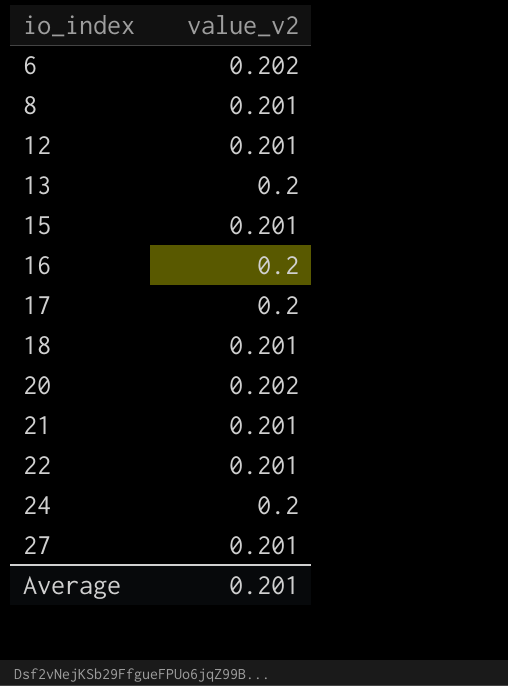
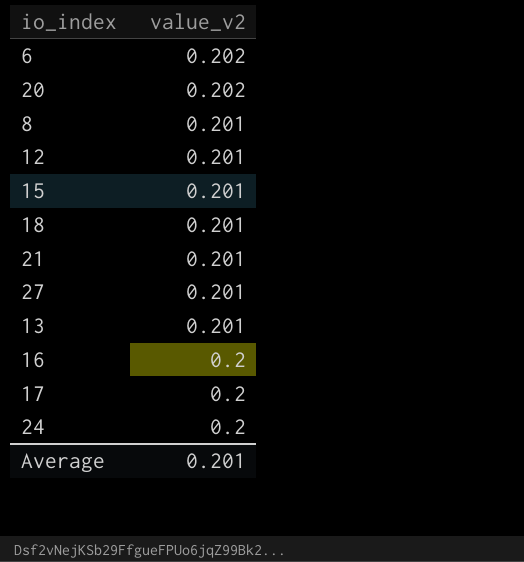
row order: io_index ascending -> value_v2 descending
row 22: 0.201 -> none
13 | value_v2: 0.2 -> 0.201

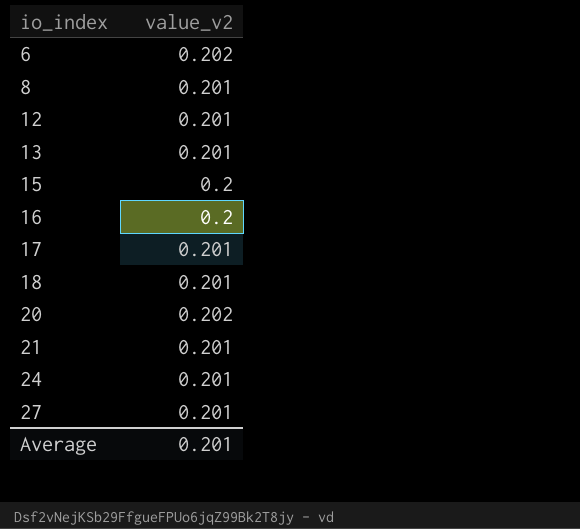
row order: value_v2 descending -> io_index ascending
15 | value_v2: 0.201 -> 0.2
17 | value_v2: 0.2 -> 0.201
24 | value_v2: 0.2 -> 0.201

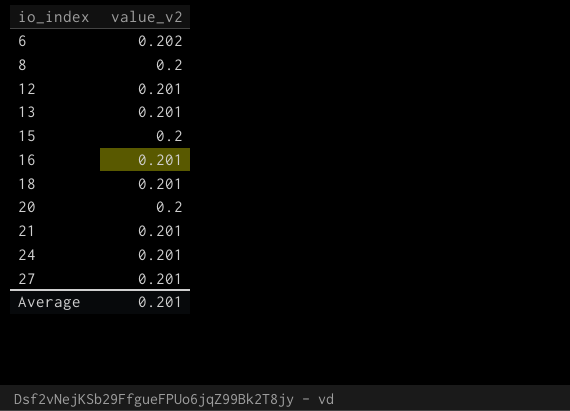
row 17: 0.201 -> none
8 | value_v2: 0.201 -> 0.2
16 | value_v2: 0.2 -> 0.201
20 | value_v2: 0.202 -> 0.2

